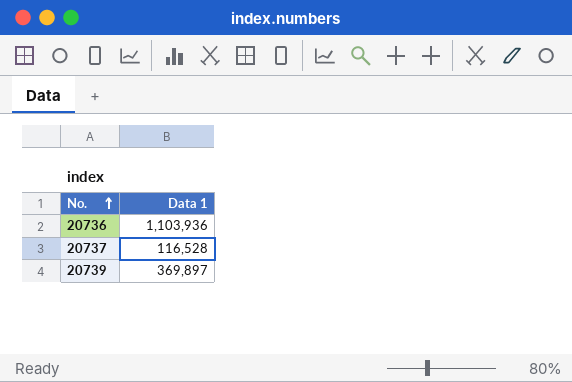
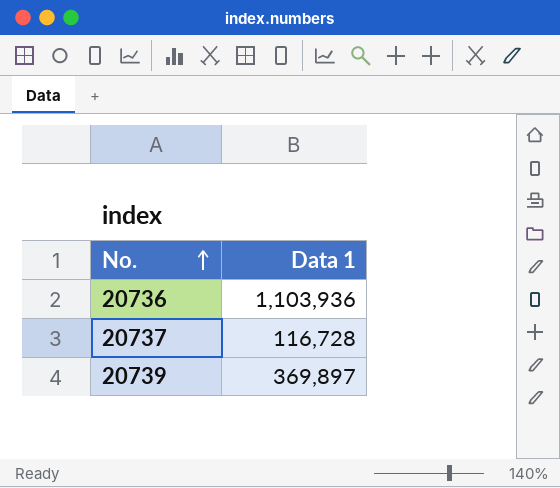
20737 | Data 1: 116,528 -> 116,728

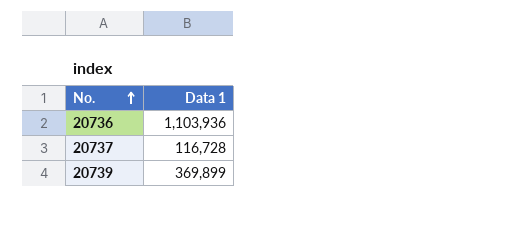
20739 | Data 1: 369,897 -> 369,899

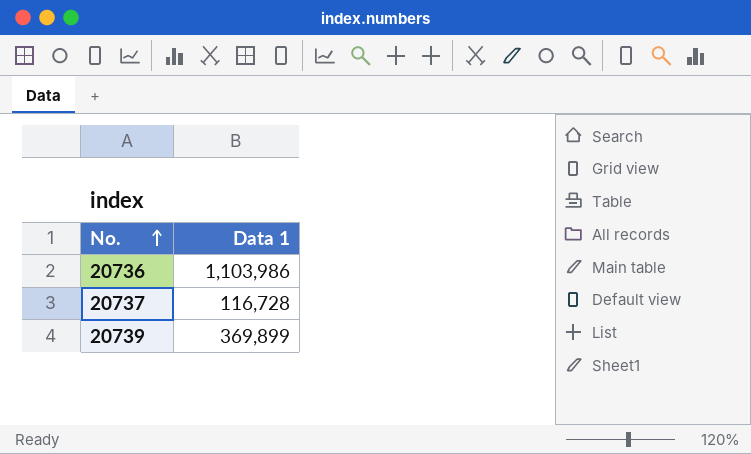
20736 | Data 1: 1,103,936 -> 1,103,986

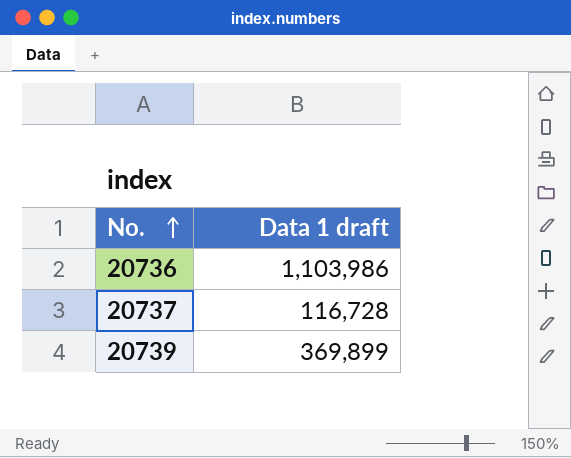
column name: Data 1 -> Data 1 draft

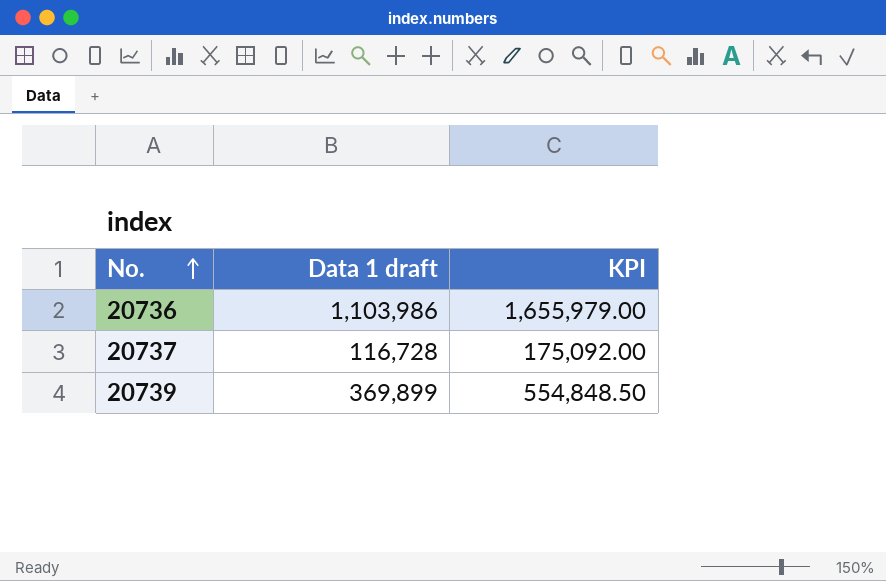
column KPI | formula: none -> [Data 1 draft] * 1.5

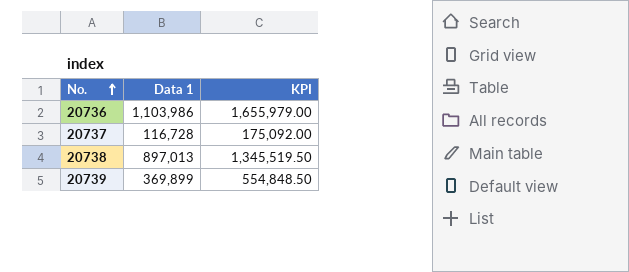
column name: Data 1 draft -> Data 1
row 20738: none -> 897,013 | 1,345,519.50

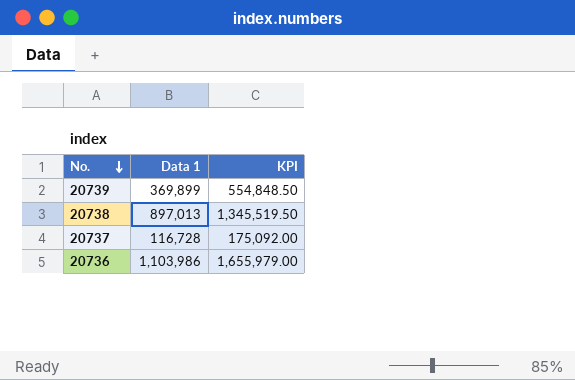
row order: No. ascending -> No. descending

